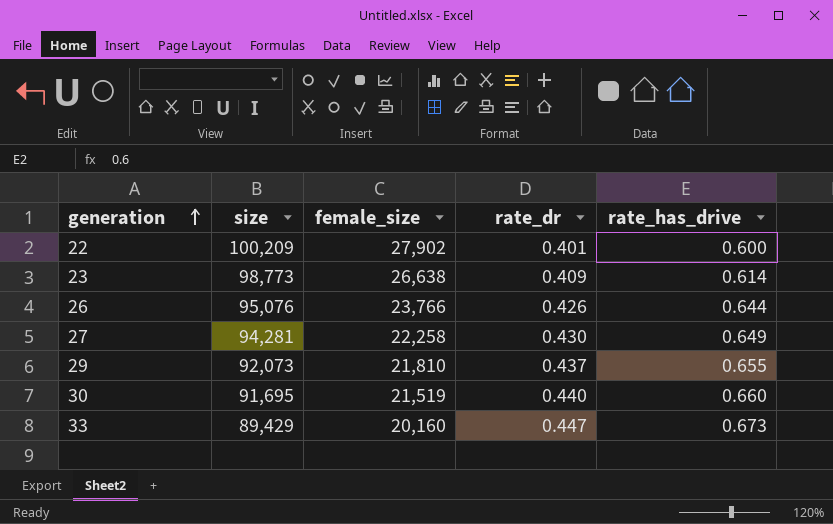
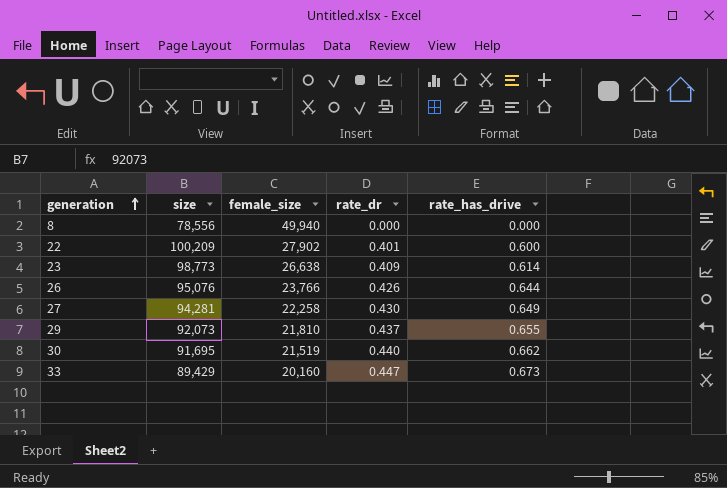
row 8: none -> 78,556 | 49,940 | 0.000 | 0.000
30 | rate_has_drive: 0.660 -> 0.662

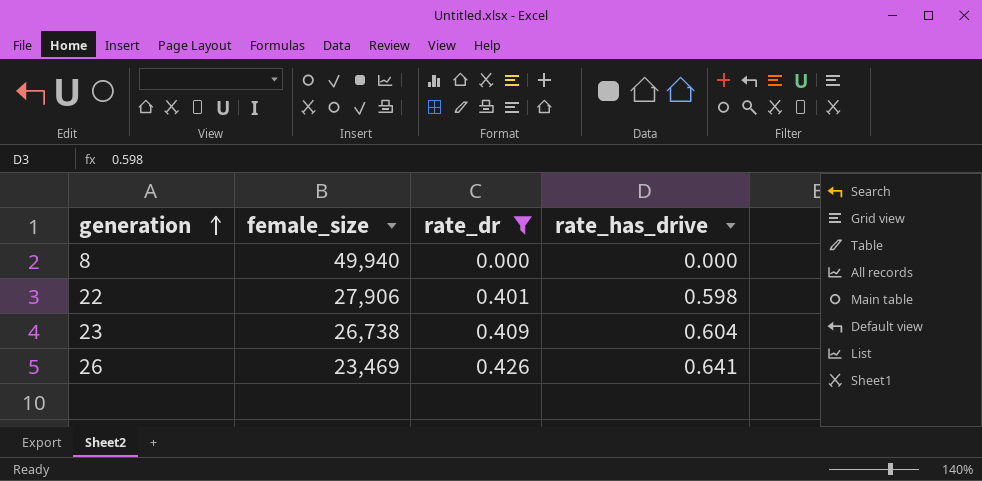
filter: none -> rate_dr <= 0.426
column size | position: 2 -> none
22 | female_size: 27,902 -> 27,906
22 | rate_has_drive: 0.600 -> 0.598
23 | female_size: 26,638 -> 26,738
23 | rate_has_drive: 0.614 -> 0.604
26 | female_size: 23,766 -> 23,469
26 | rate_has_drive: 0.644 -> 0.641

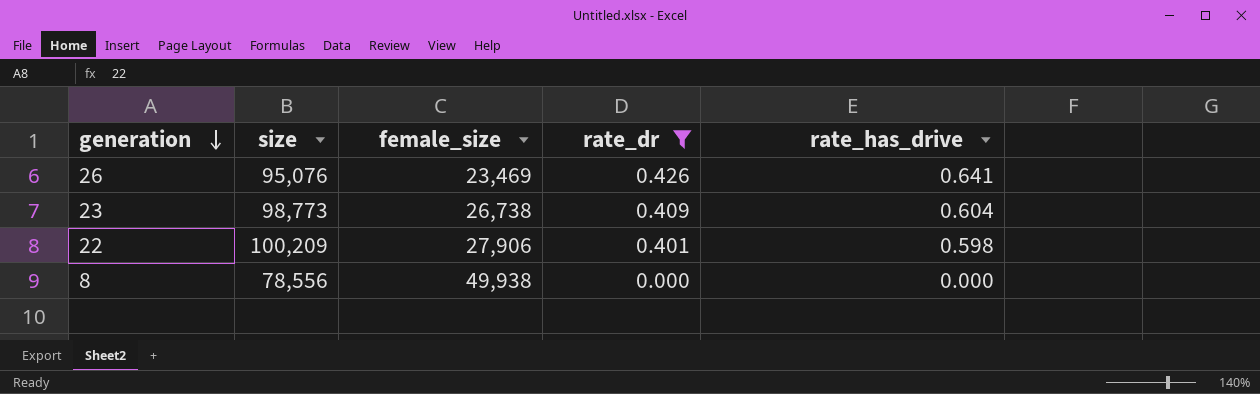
row order: generation ascending -> generation descending
column size | position: none -> 2
8 | female_size: 49,940 -> 49,938

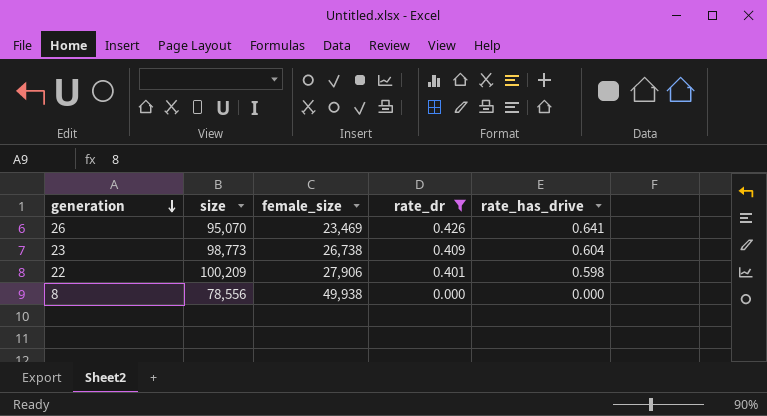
26 | size: 95,076 -> 95,070

